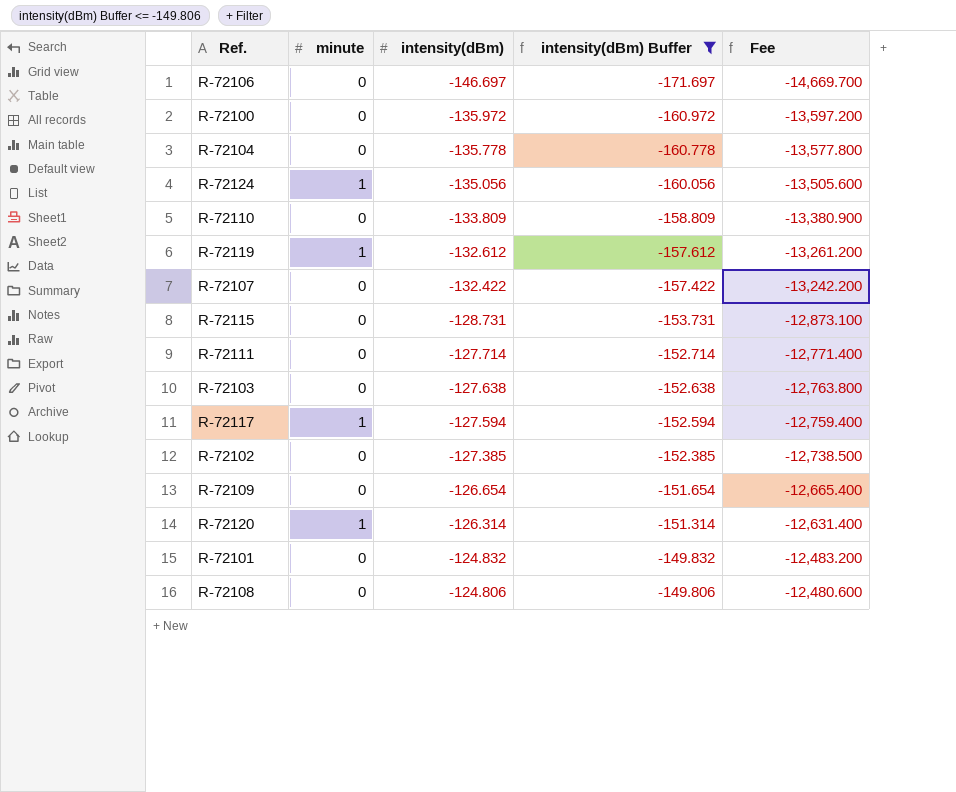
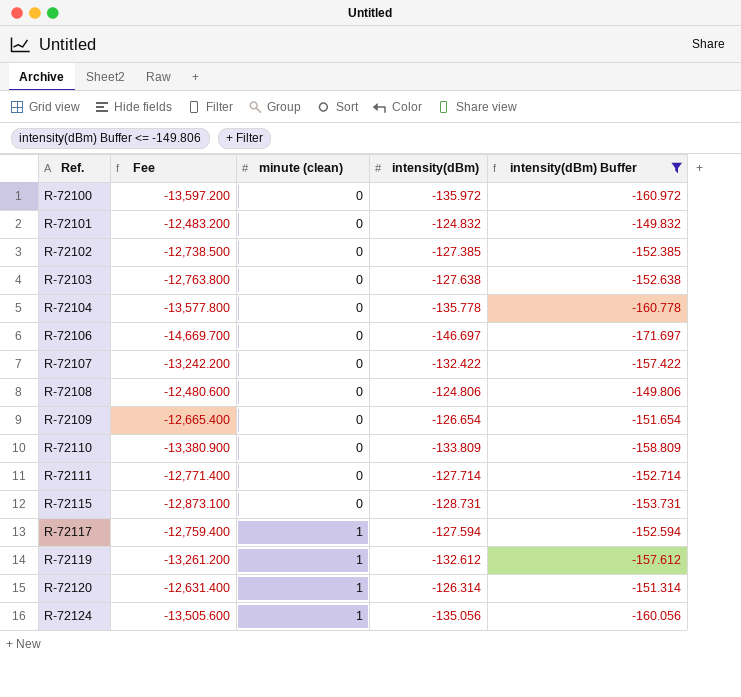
row order: intensity(dBm) ascending -> Ref. ascending
column Fee | position: 5 -> 2
column name: minute -> minute (clean)

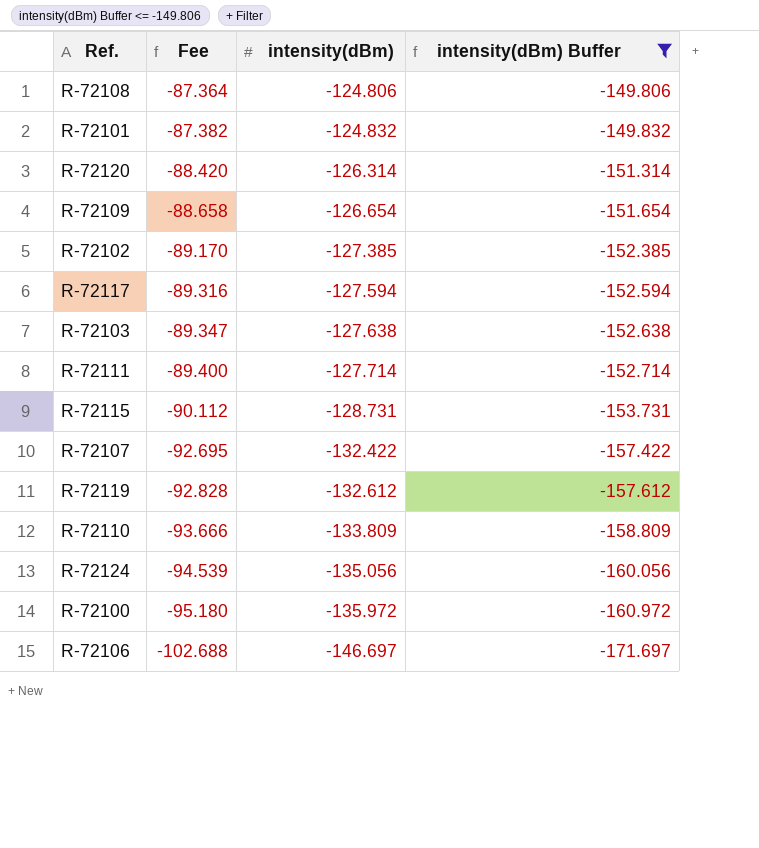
row order: Ref. ascending -> Fee descending
column minute (clean) | position: 3 -> none
column Fee | formula: [intensity(dBm)] * 100 -> [intensity(dBm)] * 0.7
row R-72104: -13,577.800 | 0 | -135.778 | -160.778 -> none

